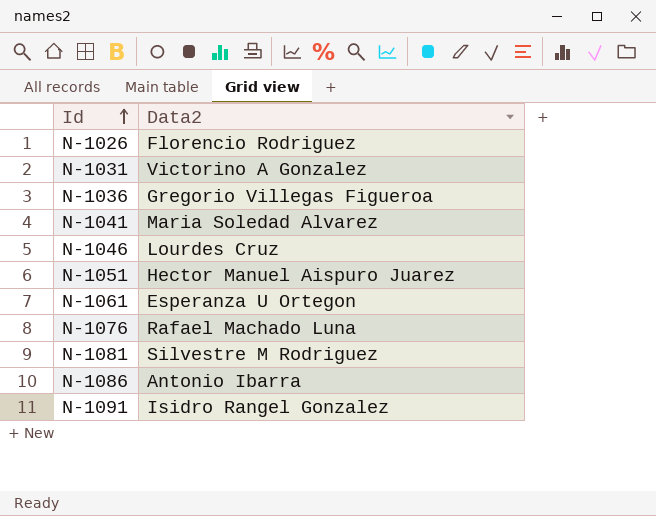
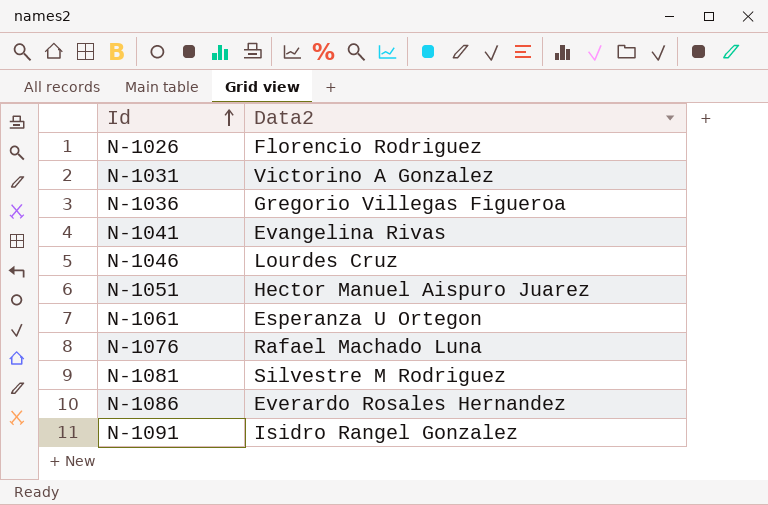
N-1041 | Data2: Maria Soledad Alvarez -> Evangelina Rivas
N-1086 | Data2: Antonio Ibarra -> Everardo Rosales Hernandez

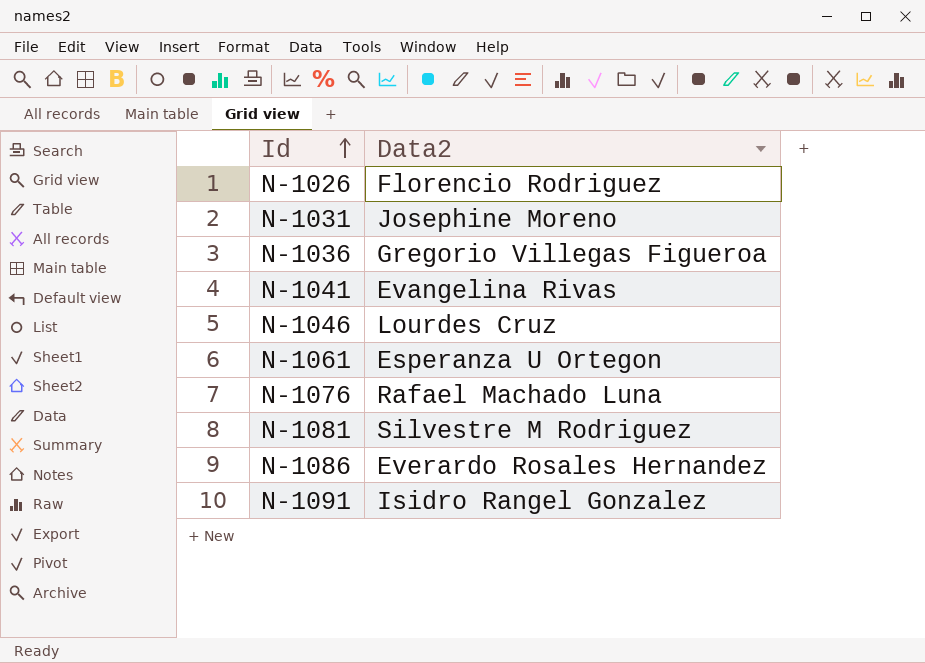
row N-1051: Hector Manuel Aispuro Juarez -> none
N-1031 | Data2: Victorino A Gonzalez -> Josephine Moreno

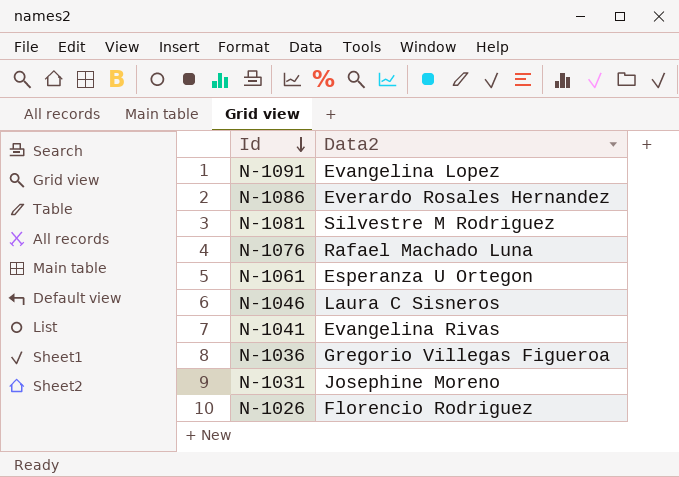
row order: Id ascending -> Id descending
N-1091 | Data2: Isidro Rangel Gonzalez -> Evangelina Lopez
N-1046 | Data2: Lourdes Cruz -> Laura C Sisneros

